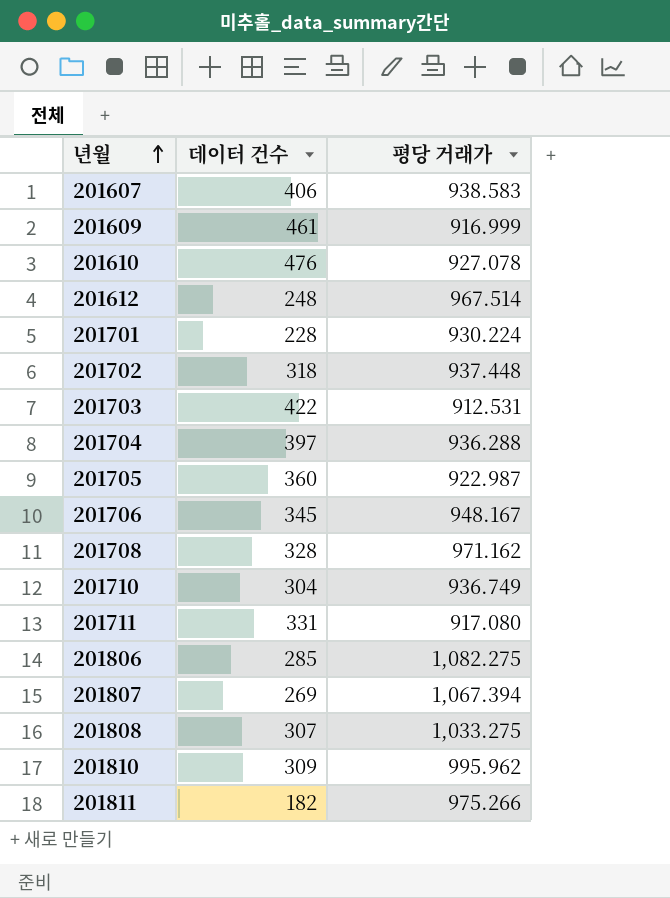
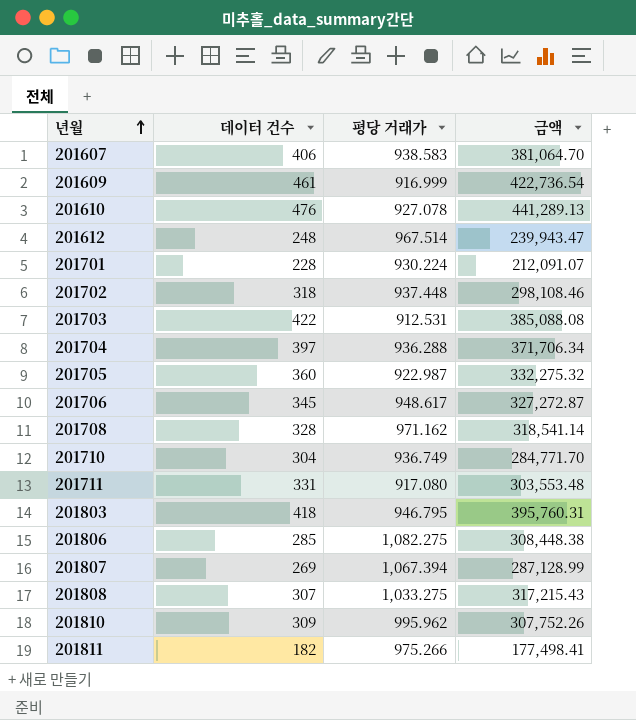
column 금액 | formula: none -> [데이터 건수] * [평당 거래가]
201706 | 평당 거래가: 948.167 -> 948.617
row 201803: none -> 418 | 946.795 | 395,760.31

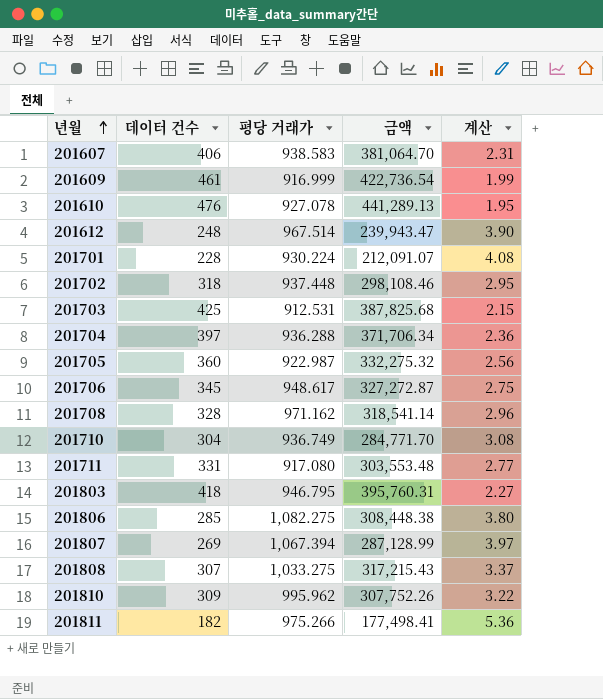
column 계산 | formula: none -> [평당 거래가] / [데이터 건수]
201703 | 데이터 건수: 422 -> 425
201703 | 금액: 385,088.08 -> 387,825.68

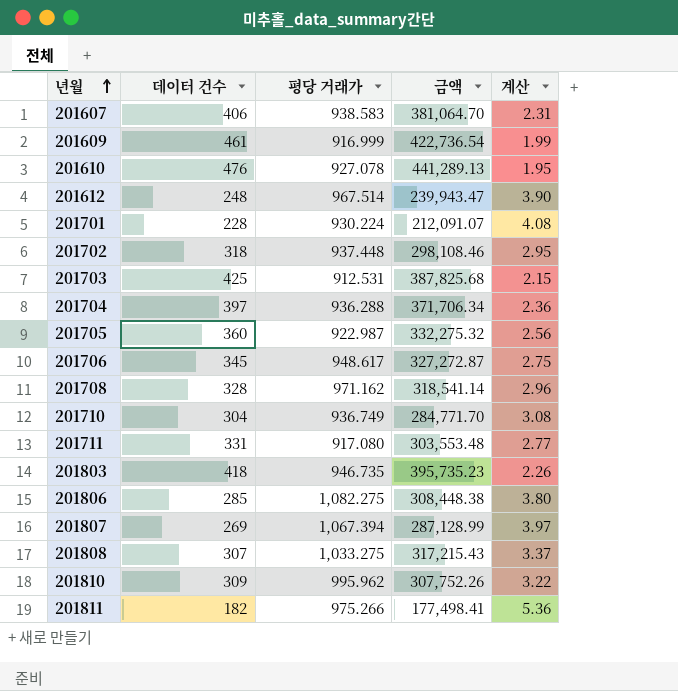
201803 | 평당 거래가: 946.795 -> 946.735
201803 | 금액: 395,760.31 -> 395,735.23
201803 | 계산: 2.27 -> 2.26

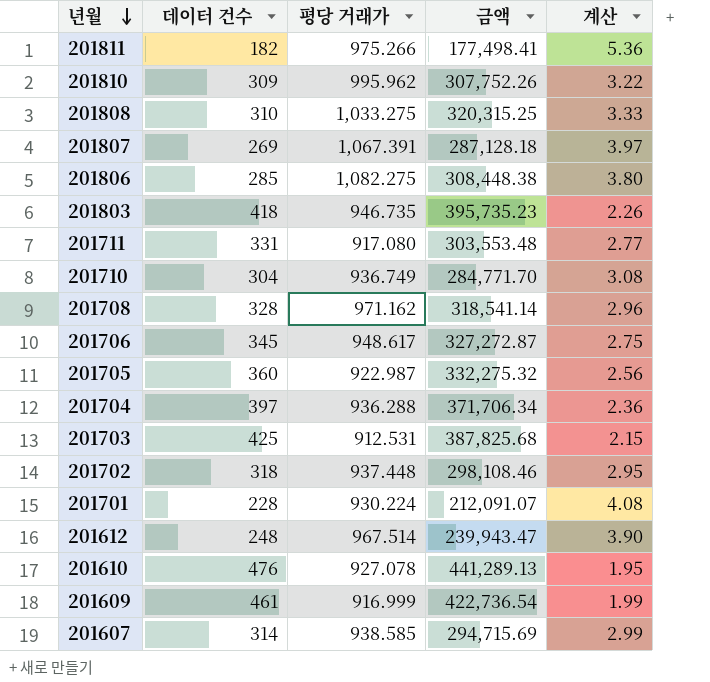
row order: 년월 ascending -> 년월 descending
201808 | 데이터 건수: 307 -> 310
201808 | 금액: 317,215.43 -> 320,315.25
201808 | 계산: 3.37 -> 3.33
201807 | 평당 거래가: 1,067.394 -> 1,067.391
201807 | 금액: 287,128.99 -> 287,128.18
201607 | 데이터 건수: 406 -> 314
201607 | 평당 거래가: 938.583 -> 938.585
201607 | 금액: 381,064.70 -> 294,715.69
201607 | 계산: 2.31 -> 2.99

